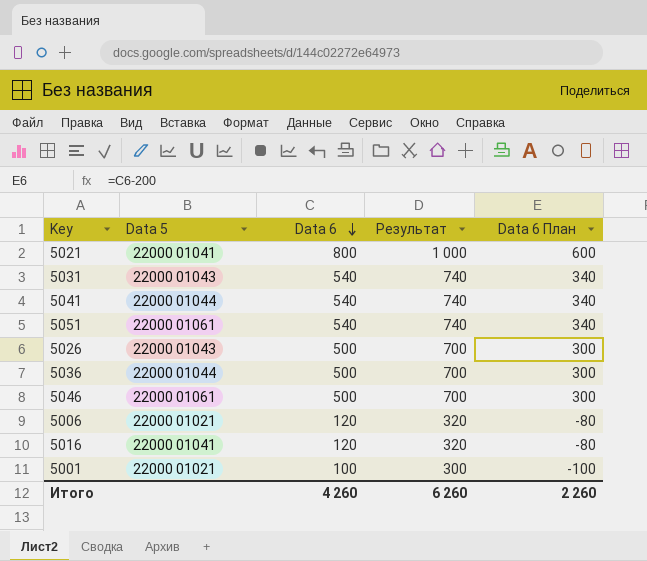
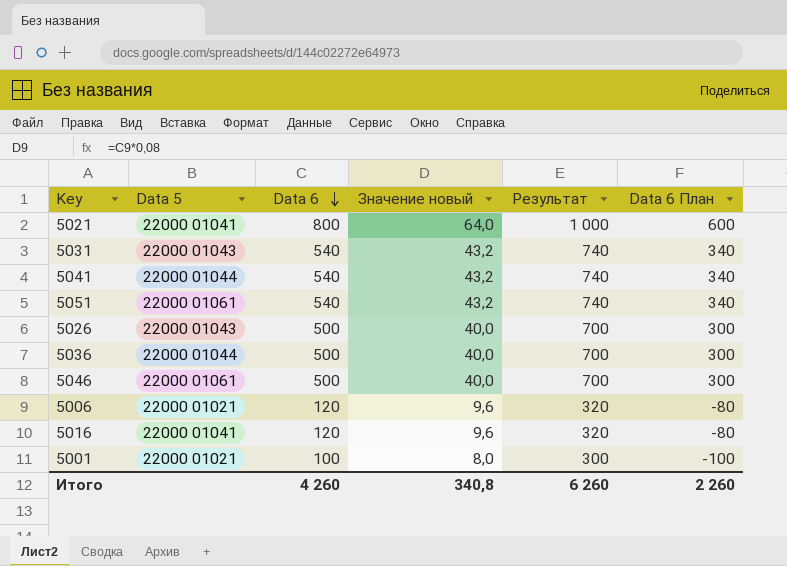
column Значение новый | formula: none -> [Data 6] * 0,08

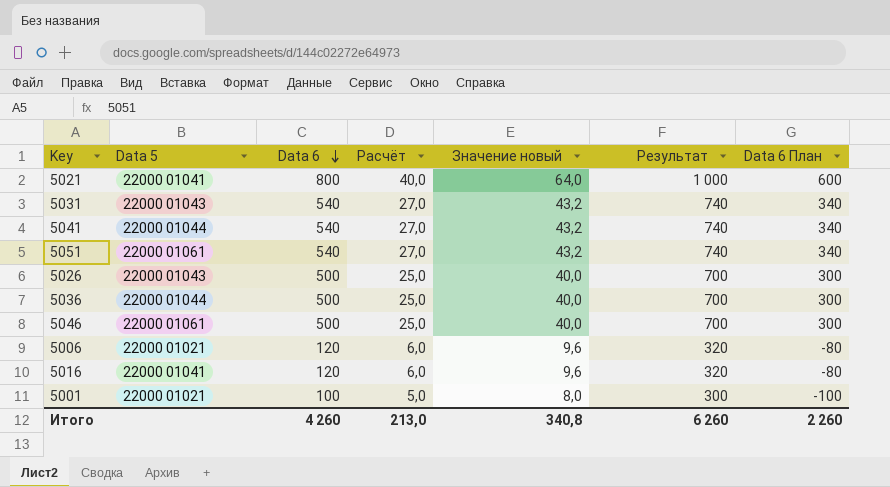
column Расчёт | formula: none -> [Data 6] * 0,05

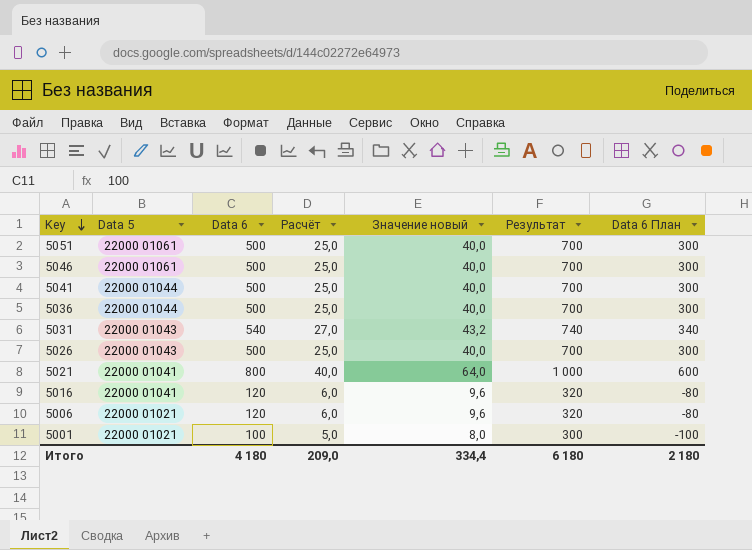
row order: Data 6 descending -> Key descending
5051 | Data 6: 540 -> 500
5051 | Расчёт: 27,0 -> 25,0
5051 | Значение новый: 43,2 -> 40,0
5051 | Результат: 740 -> 700
5051 | Data 6 План: 340 -> 300
5041 | Data 6: 540 -> 500
5041 | Расчёт: 27,0 -> 25,0
5041 | Значение новый: 43,2 -> 40,0
5041 | Результат: 740 -> 700
5041 | Data 6 План: 340 -> 300
Итого | Data 6: 4 260 -> 4 180
Итого | Расчёт: 213,0 -> 209,0
Итого | Значение новый: 340,8 -> 334,4
Итого | Результат: 6 260 -> 6 180
Итого | Data 6 План: 2 260 -> 2 180

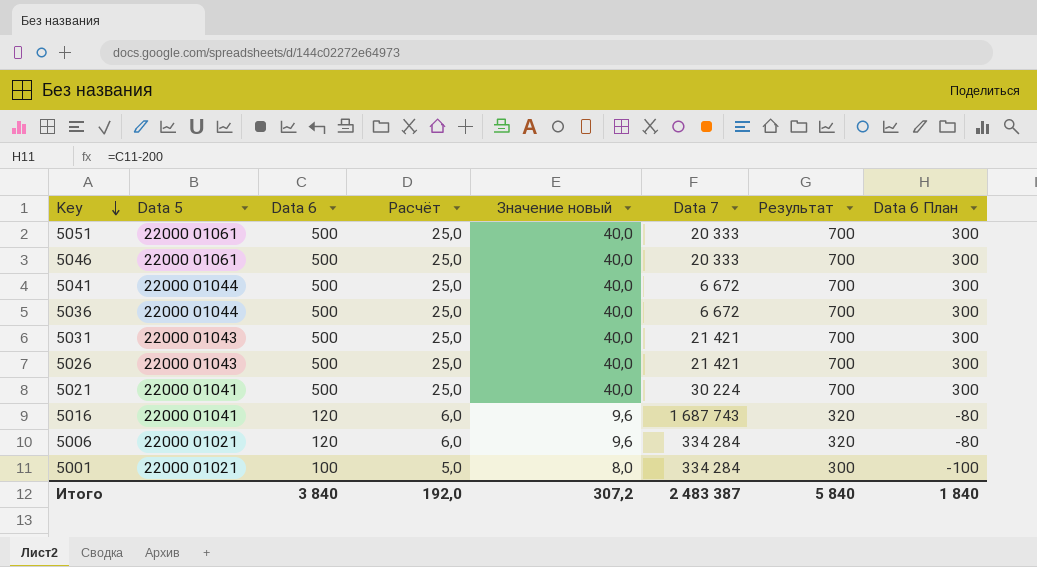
column Data 7 | position: none -> 6
5031 | Data 6: 540 -> 500
5031 | Расчёт: 27,0 -> 25,0
5031 | Значение новый: 43,2 -> 40,0
5031 | Результат: 740 -> 700
5031 | Data 6 План: 340 -> 300
5021 | Data 6: 800 -> 500
5021 | Расчёт: 40,0 -> 25,0
5021 | Значение новый: 64,0 -> 40,0
5021 | Результат: 1 000 -> 700
5021 | Data 6 План: 600 -> 300
Итого | Data 6: 4 180 -> 3 840
Итого | Расчёт: 209,0 -> 192,0
Итого | Значение новый: 334,4 -> 307,2
Итого | Результат: 6 180 -> 5 840
Итого | Data 6 План: 2 180 -> 1 840

